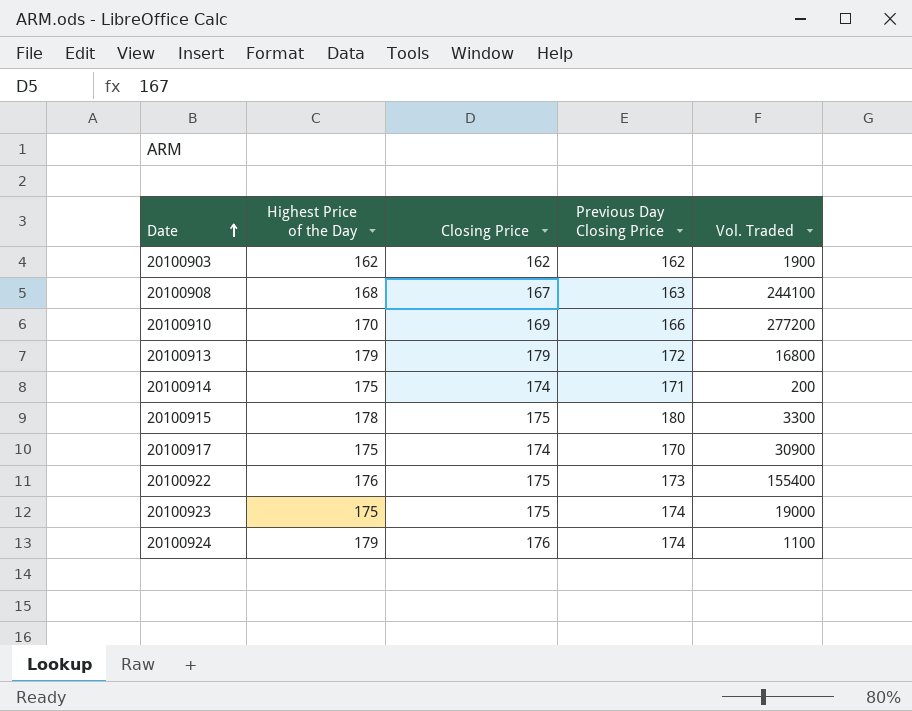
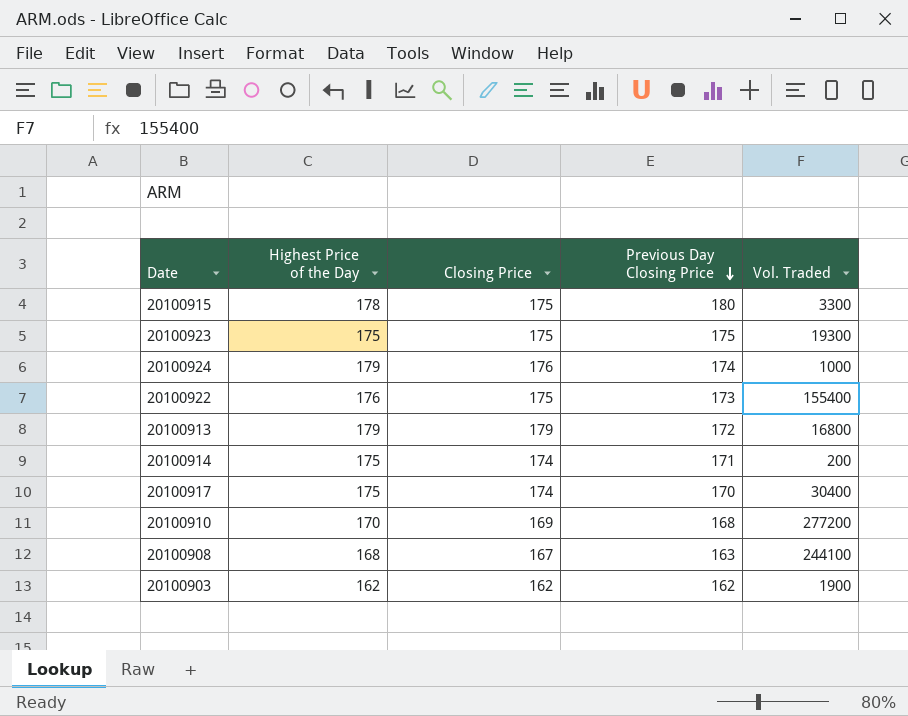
row order: Date ascending -> Previous Day Closing Price descending
20100923 | Previous Day Closing Price: 174 -> 175
20100923 | Vol. Traded: 19000 -> 19300
20100924 | Vol. Traded: 1100 -> 1000
20100917 | Vol. Traded: 30900 -> 30400
20100910 | Previous Day Closing Price: 166 -> 168

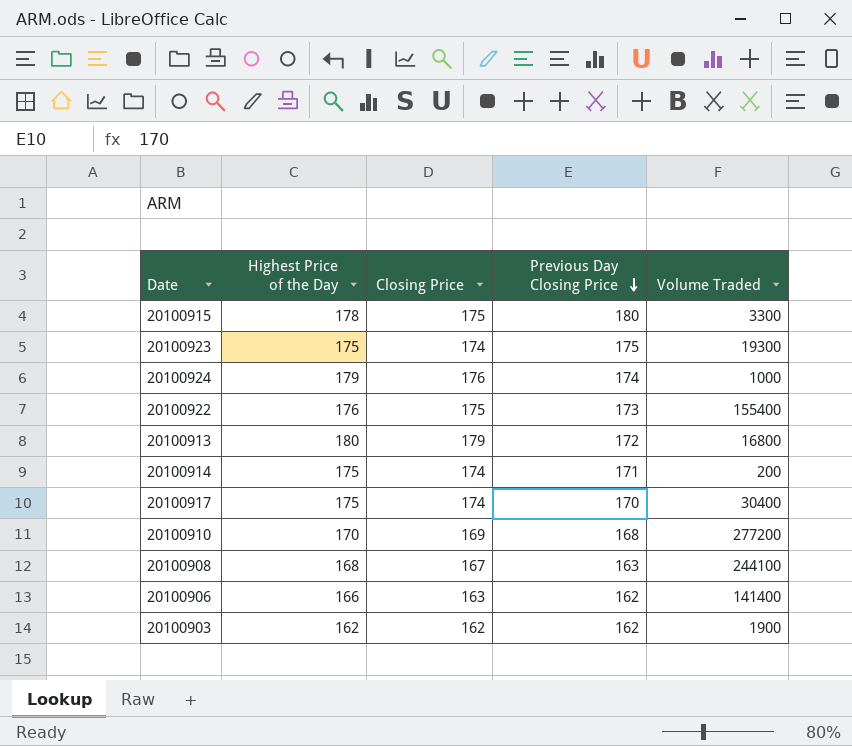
column name: Vol. Traded -> Volume Traded
20100923 | Closing Price: 175 -> 174
20100913 | Highest Price of the Day: 179 -> 180
row 20100906: none -> 166 | 163 | 162 | 141400

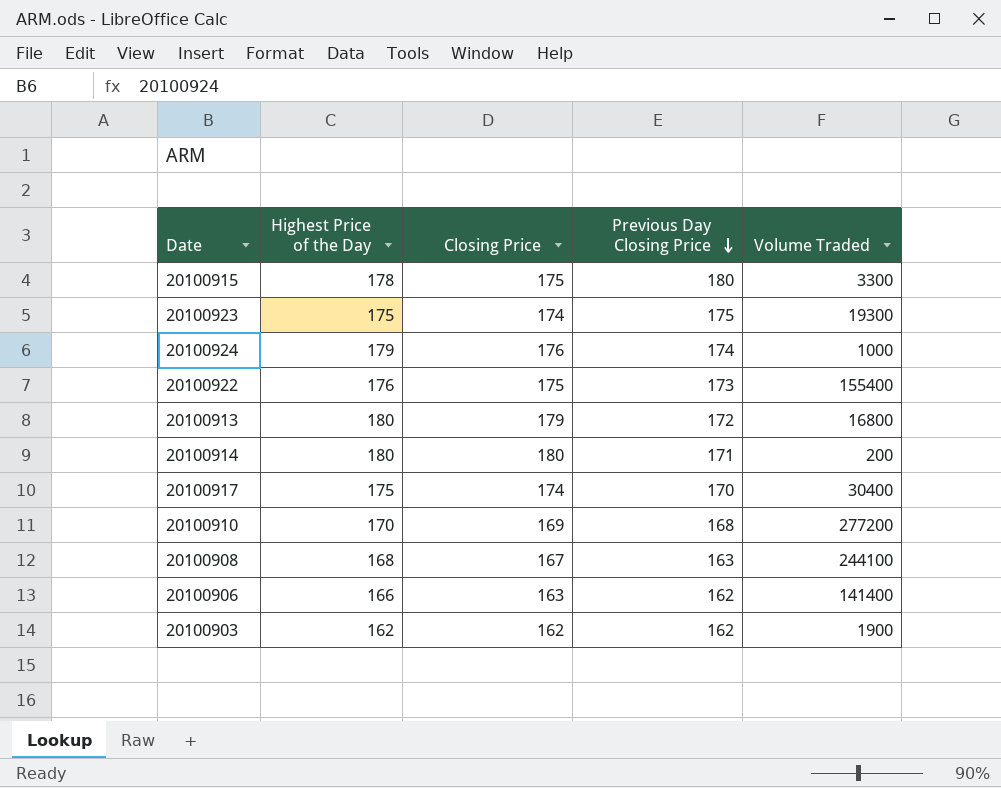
20100914 | Highest Price of the Day: 175 -> 180
20100914 | Closing Price: 174 -> 180

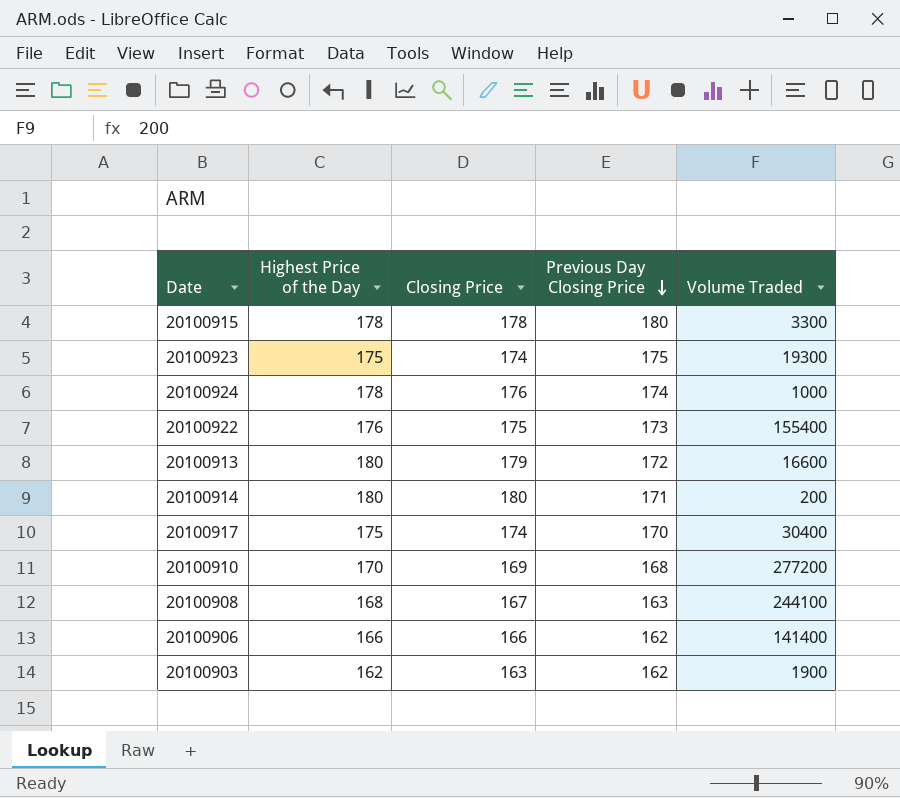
20100915 | Closing Price: 175 -> 178
20100924 | Highest Price of the Day: 179 -> 178
20100913 | Volume Traded: 16800 -> 16600
20100906 | Closing Price: 163 -> 166
20100903 | Closing Price: 162 -> 163

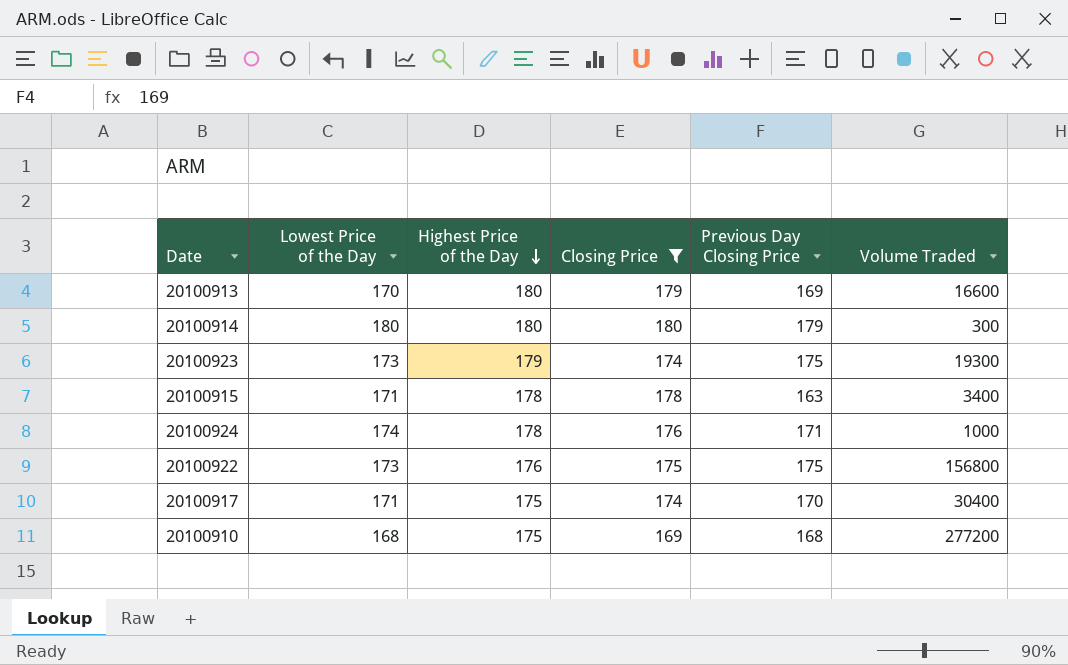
filter: none -> Closing Price >= 169
row order: Previous Day Closing Price descending -> Highest Price of the Day descending
column Lowest Price of the Day | position: none -> 2
20100913 | Previous Day Closing Price: 172 -> 169
20100914 | Previous Day Closing Price: 171 -> 179
20100914 | Volume Traded: 200 -> 300
20100923 | Highest Price of the Day: 175 -> 179
20100915 | Previous Day Closing Price: 180 -> 163
20100915 | Volume Traded: 3300 -> 3400
20100924 | Previous Day Closing Price: 174 -> 171
20100922 | Previous Day Closing Price: 173 -> 175
20100922 | Volume Traded: 155400 -> 156800
20100910 | Highest Price of the Day: 170 -> 175

